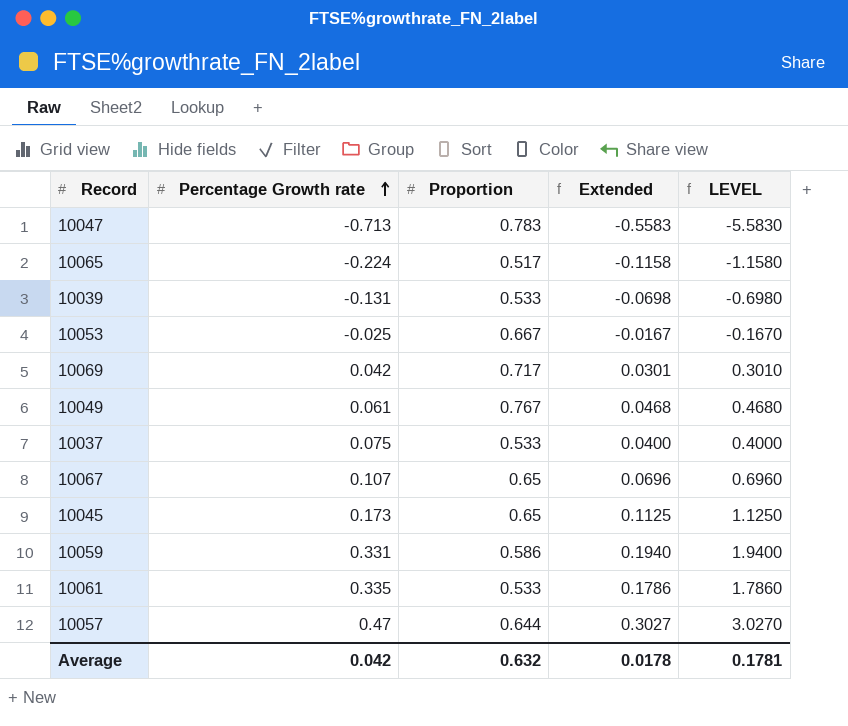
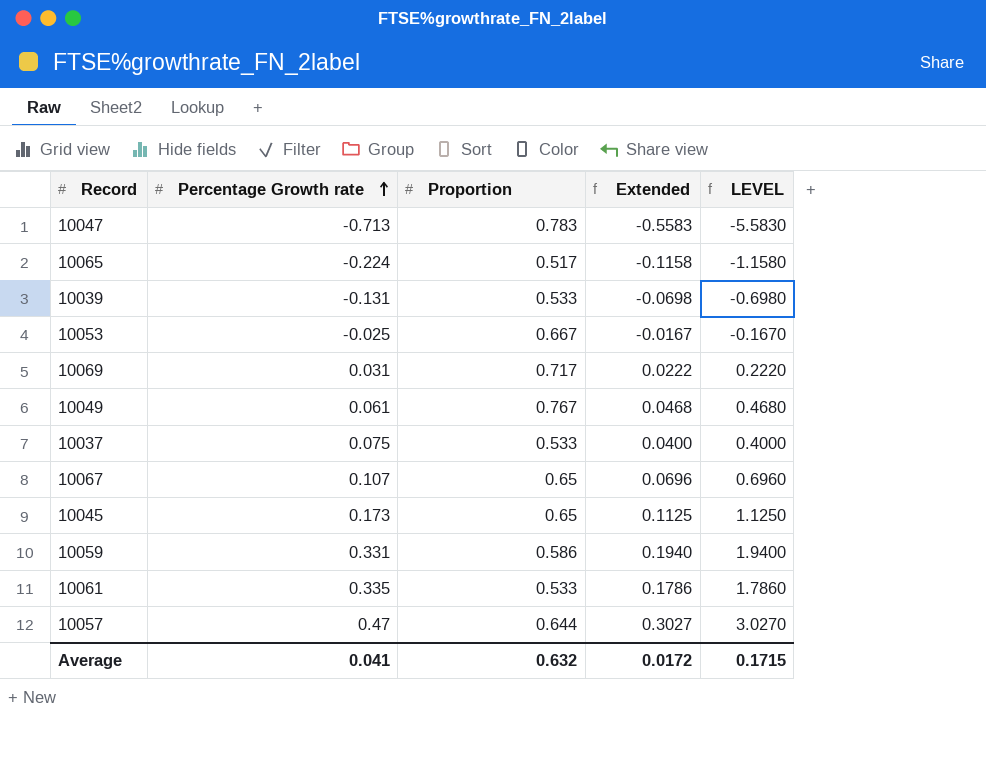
10069 | Percentage Growth rate: 0.042 -> 0.031
10069 | Extended: 0.0301 -> 0.0222
10069 | LEVEL: 0.3010 -> 0.2220
Average | Percentage Growth rate: 0.042 -> 0.041
Average | Extended: 0.0178 -> 0.0172
Average | LEVEL: 0.1781 -> 0.1715

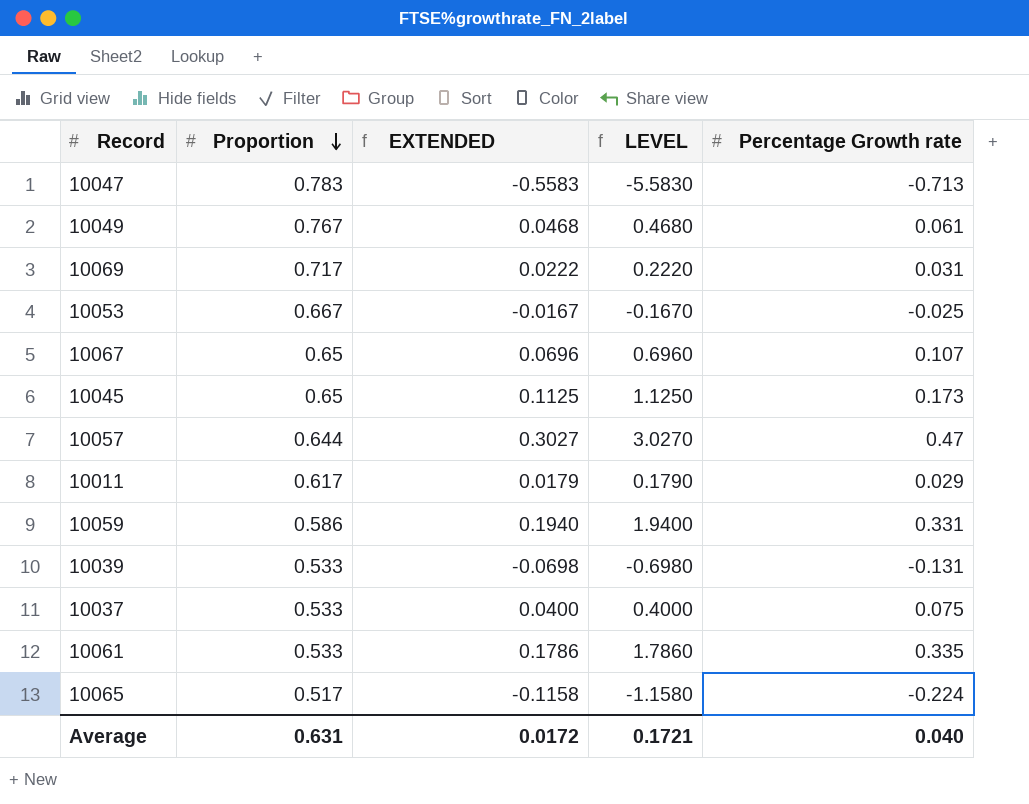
row order: Percentage Growth rate ascending -> Proportion descending
column name: Extended -> EXTENDED
column Percentage Growth rate | position: 2 -> 5
row 10011: none -> 0.617 | 0.0179 | 0.1790 | 0.029
Average | Proportion: 0.632 -> 0.631
Average | LEVEL: 0.1715 -> 0.1721
Average | Percentage Growth rate: 0.041 -> 0.040

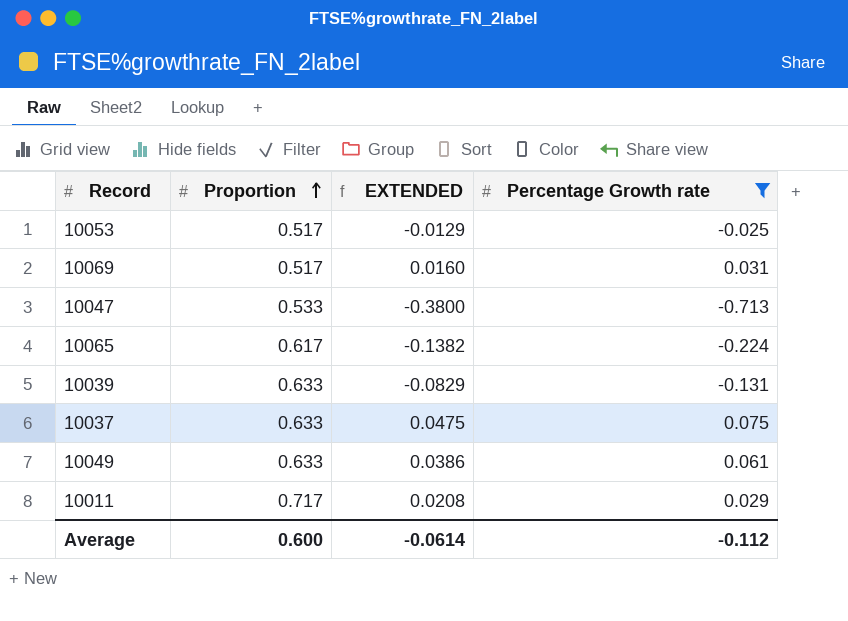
filter: none -> Percentage Growth rate <= 0.075
row order: Proportion descending -> Proportion ascending
column LEVEL | formula: [EXTENDED] * 10 -> none
10053 | Proportion: 0.667 -> 0.517
10053 | EXTENDED: -0.0167 -> -0.0129
10069 | Proportion: 0.717 -> 0.517
10069 | EXTENDED: 0.0222 -> 0.0160
10047 | Proportion: 0.783 -> 0.533
10047 | EXTENDED: -0.5583 -> -0.3800
10065 | Proportion: 0.517 -> 0.617
10065 | EXTENDED: -0.1158 -> -0.1382
10039 | Proportion: 0.533 -> 0.633
10039 | EXTENDED: -0.0698 -> -0.0829
10037 | Proportion: 0.533 -> 0.633
10037 | EXTENDED: 0.0400 -> 0.0475
10049 | Proportion: 0.767 -> 0.633
10049 | EXTENDED: 0.0468 -> 0.0386
10011 | Proportion: 0.617 -> 0.717
10011 | EXTENDED: 0.0179 -> 0.0208
Average | Proportion: 0.631 -> 0.600
Average | EXTENDED: 0.0172 -> -0.0614
Average | Percentage Growth rate: 0.040 -> -0.112

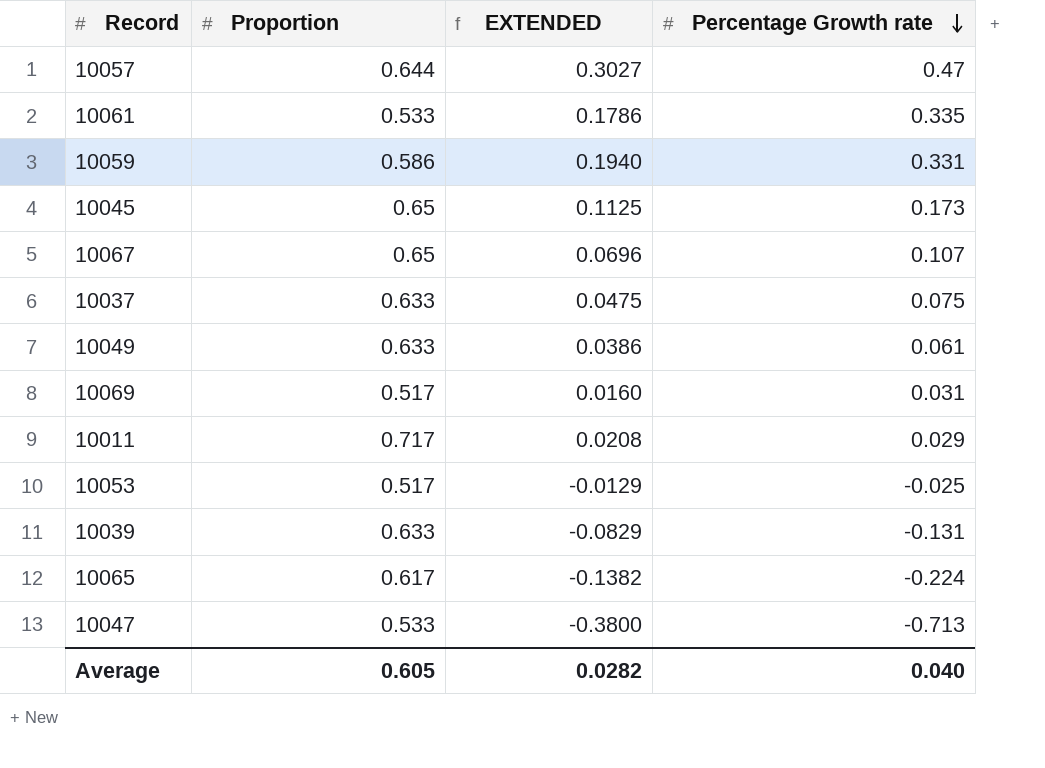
filter: Percentage Growth rate <= 0.075 -> none
row order: Proportion ascending -> Percentage Growth rate descending
Average | Proportion: 0.600 -> 0.605
Average | EXTENDED: -0.0614 -> 0.0282
Average | Percentage Growth rate: -0.112 -> 0.040

